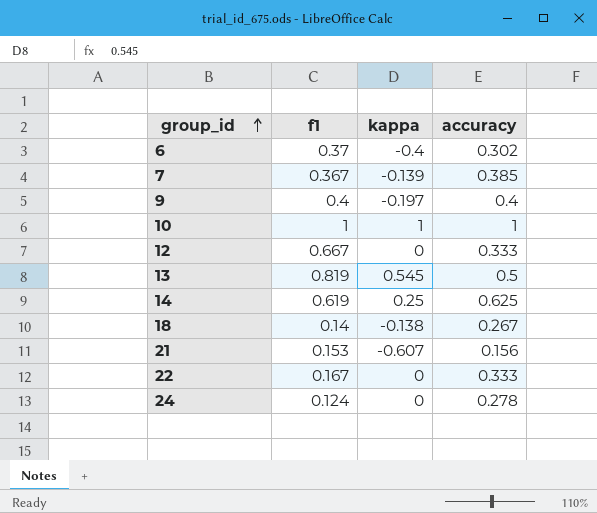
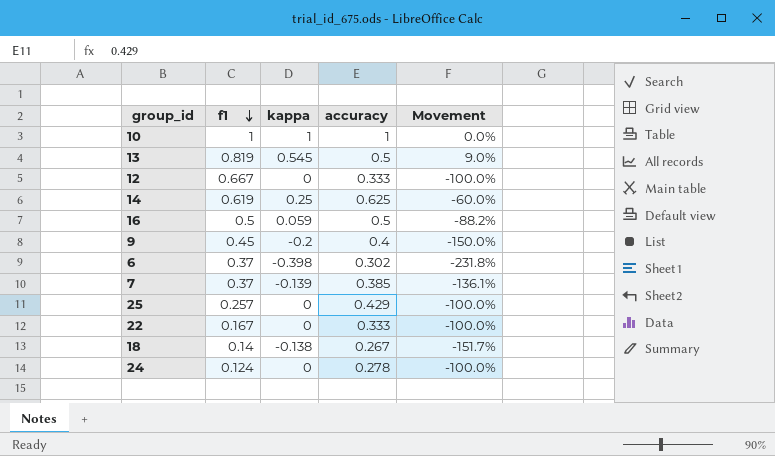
row order: group_id ascending -> f1 descending
column Movement | formula: none -> ([kappa] - [accuracy]) / [accuracy]
row 21: 0.153 | -0.607 | 0.156 -> none
row 16: none -> 0.5 | 0.059 | 0.5 | -88.2%
9 | f1: 0.4 -> 0.45
9 | kappa: -0.197 -> -0.2
6 | kappa: -0.4 -> -0.398
7 | f1: 0.367 -> 0.37
row 25: none -> 0.257 | 0 | 0.429 | -100.0%

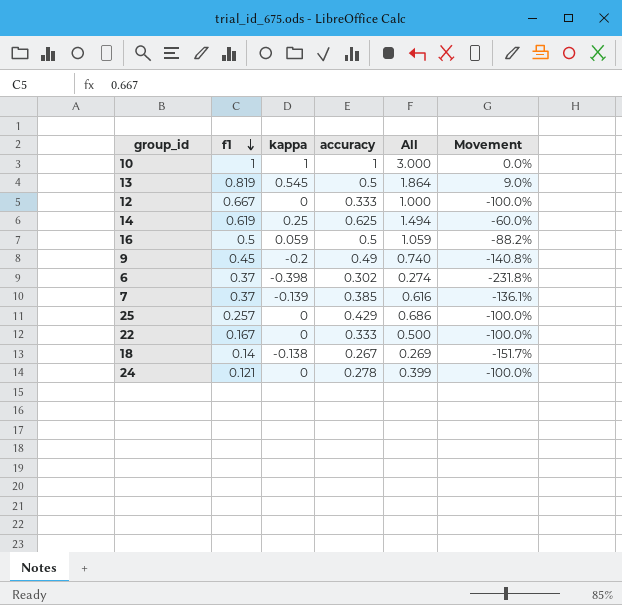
column All | formula: none -> [f1] + [kappa] + [accuracy]
9 | accuracy: 0.4 -> 0.49
9 | Movement: -150.0% -> -140.8%
24 | f1: 0.124 -> 0.121

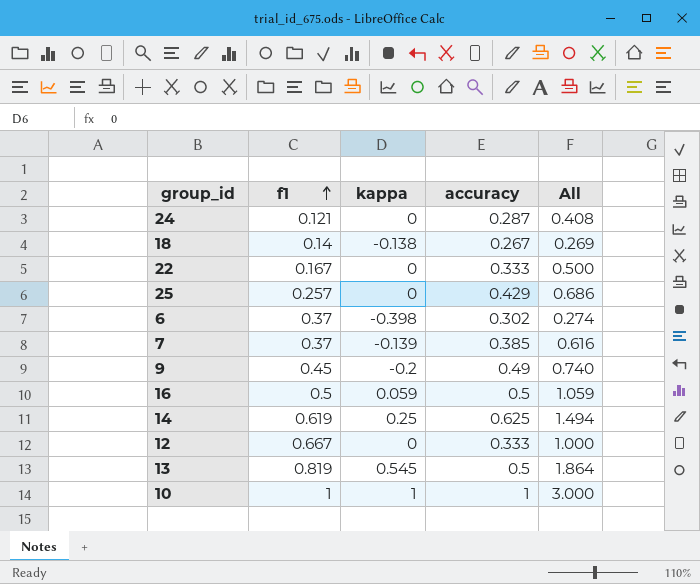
row order: f1 descending -> f1 ascending
column Movement | formula: ([kappa] - [accuracy]) / [accuracy] -> none
24 | accuracy: 0.278 -> 0.287
24 | All: 0.399 -> 0.408

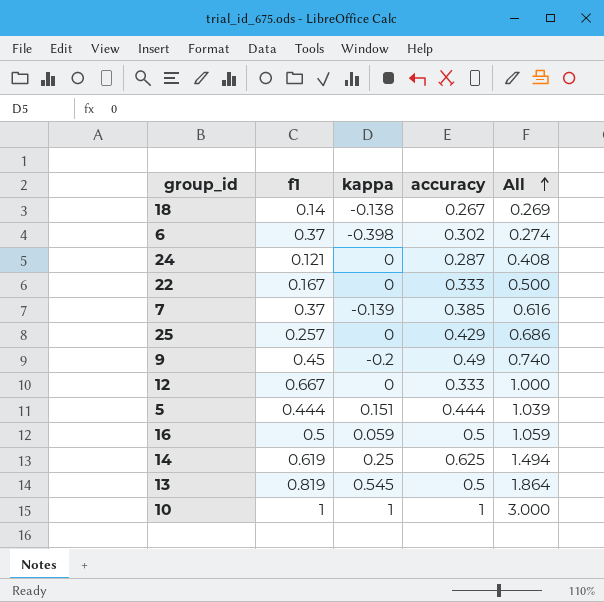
row order: f1 ascending -> All ascending
row 5: none -> 0.444 | 0.151 | 0.444 | 1.039

